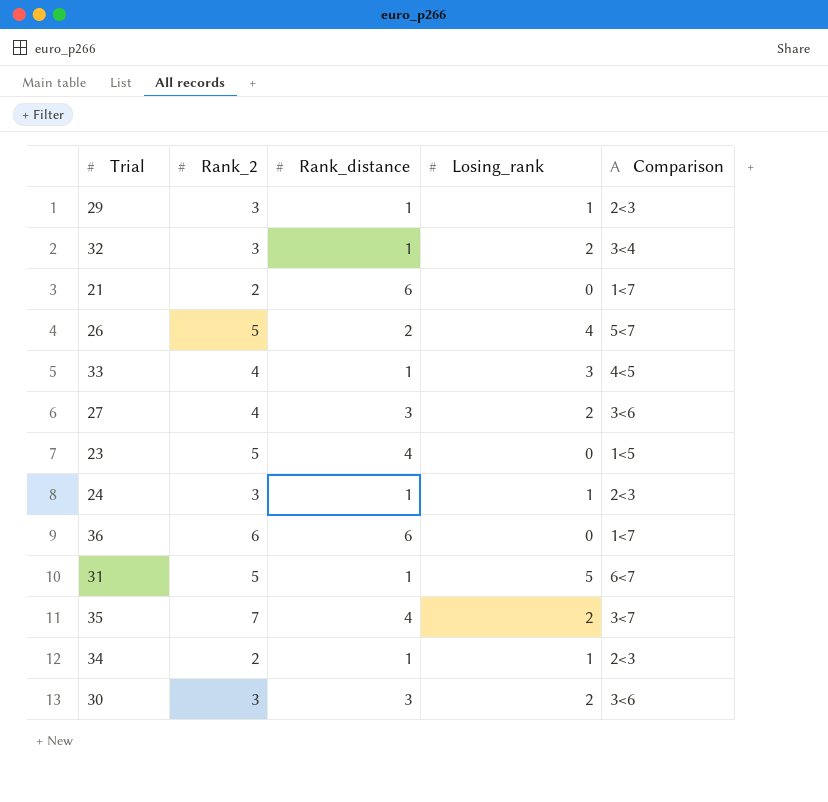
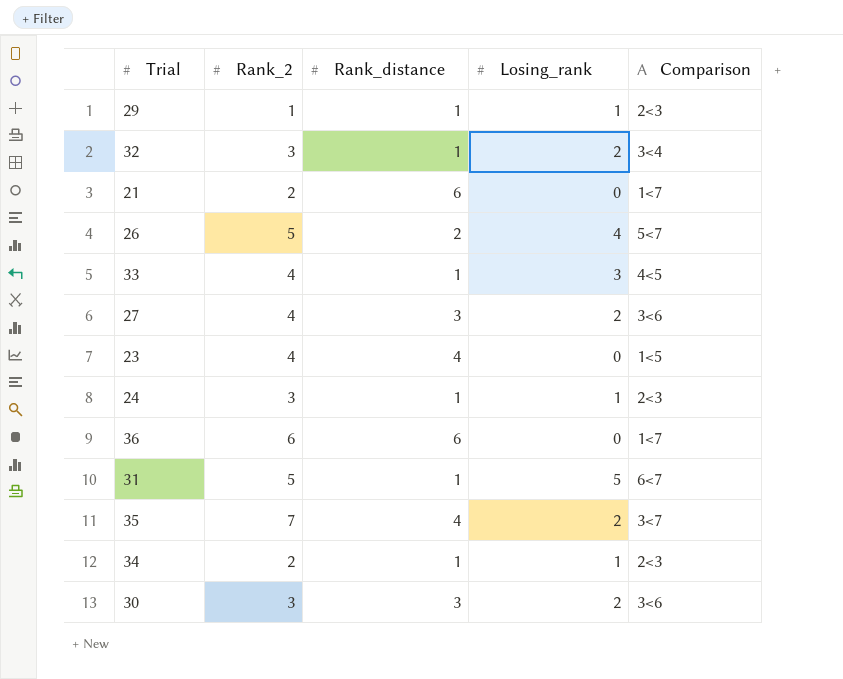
29 | Rank_2: 3 -> 1
23 | Rank_2: 5 -> 4

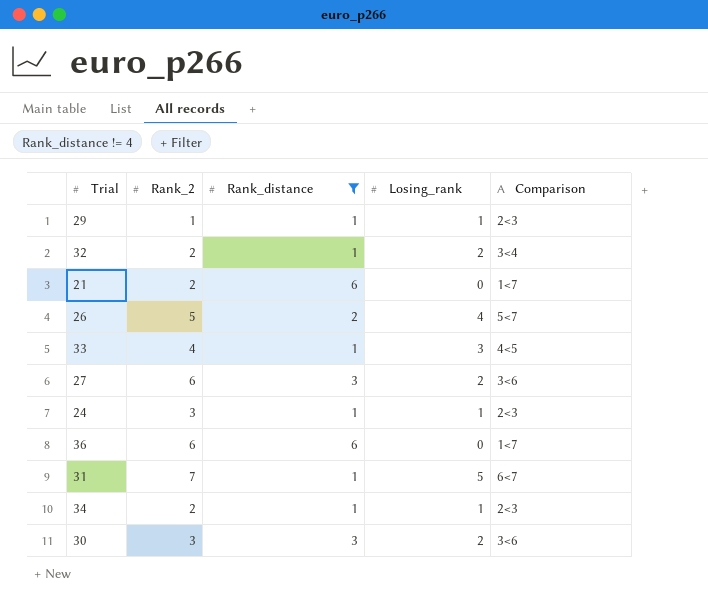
filter: none -> Rank_distance != 4
32 | Rank_2: 3 -> 2
27 | Rank_2: 4 -> 6
31 | Rank_2: 5 -> 7

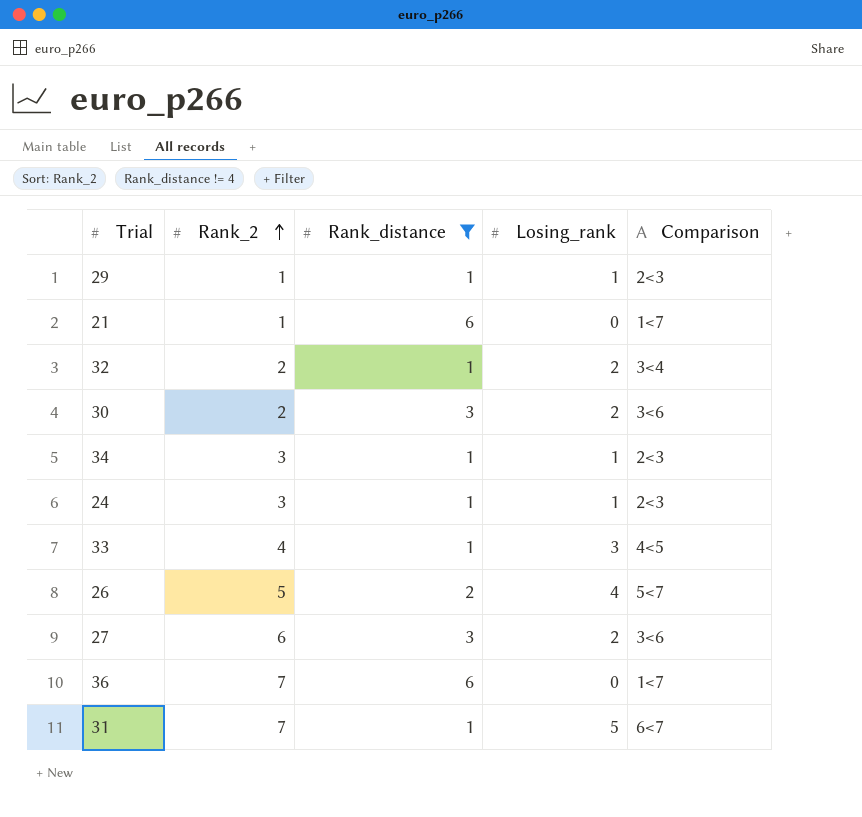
row order: none -> Rank_2 ascending
21 | Rank_2: 2 -> 1
30 | Rank_2: 3 -> 2
34 | Rank_2: 2 -> 3
36 | Rank_2: 6 -> 7

